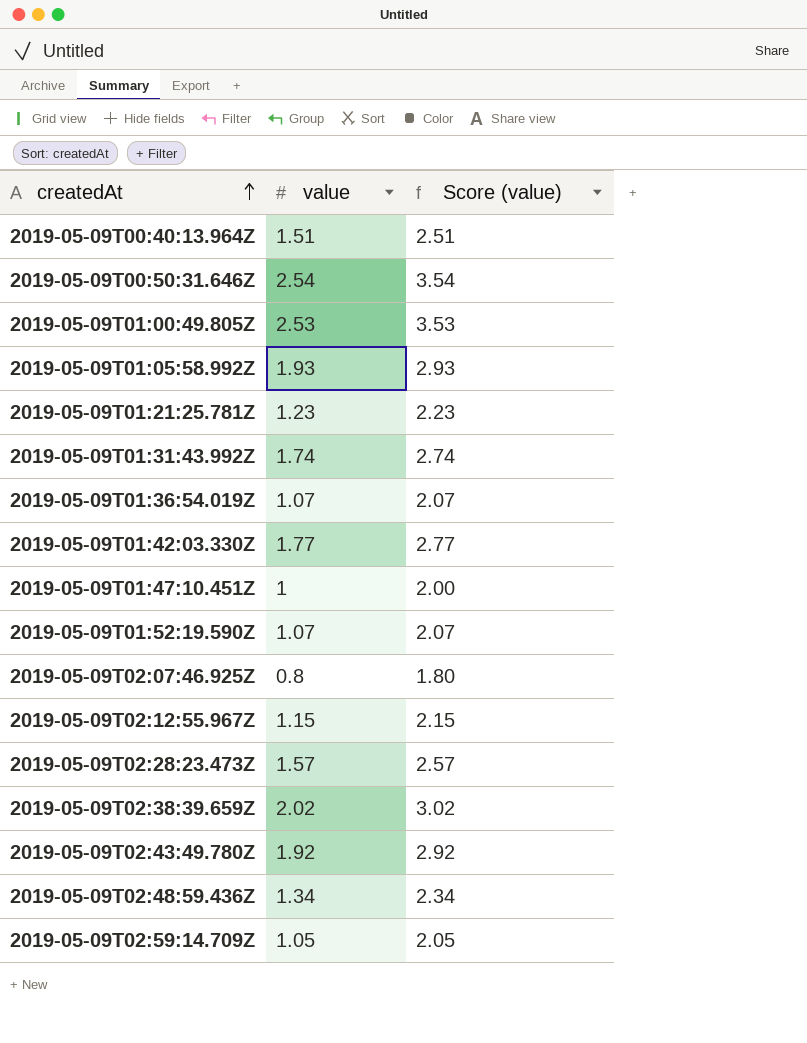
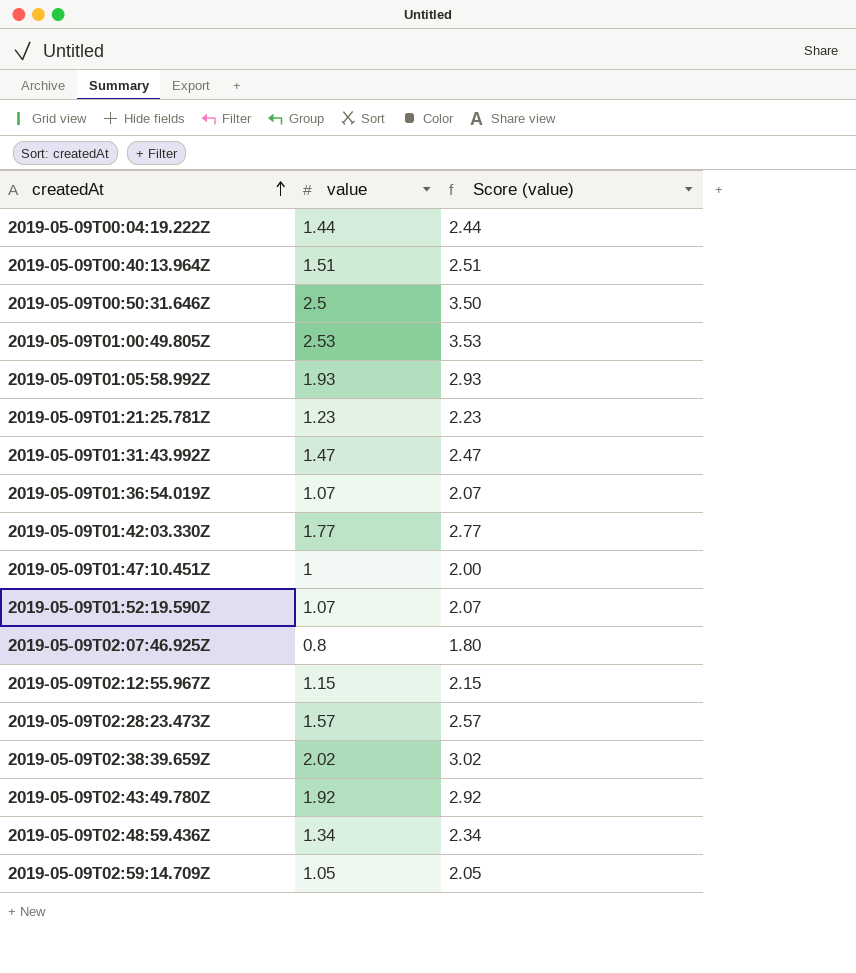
row 2019-05-09T00:04:19.222Z: none -> 1.44 | 2.44
2019-05-09T00:50:31.646Z | value: 2.54 -> 2.5
2019-05-09T00:50:31.646Z | Score (value): 3.54 -> 3.50
2019-05-09T01:31:43.992Z | value: 1.74 -> 1.47
2019-05-09T01:31:43.992Z | Score (value): 2.74 -> 2.47

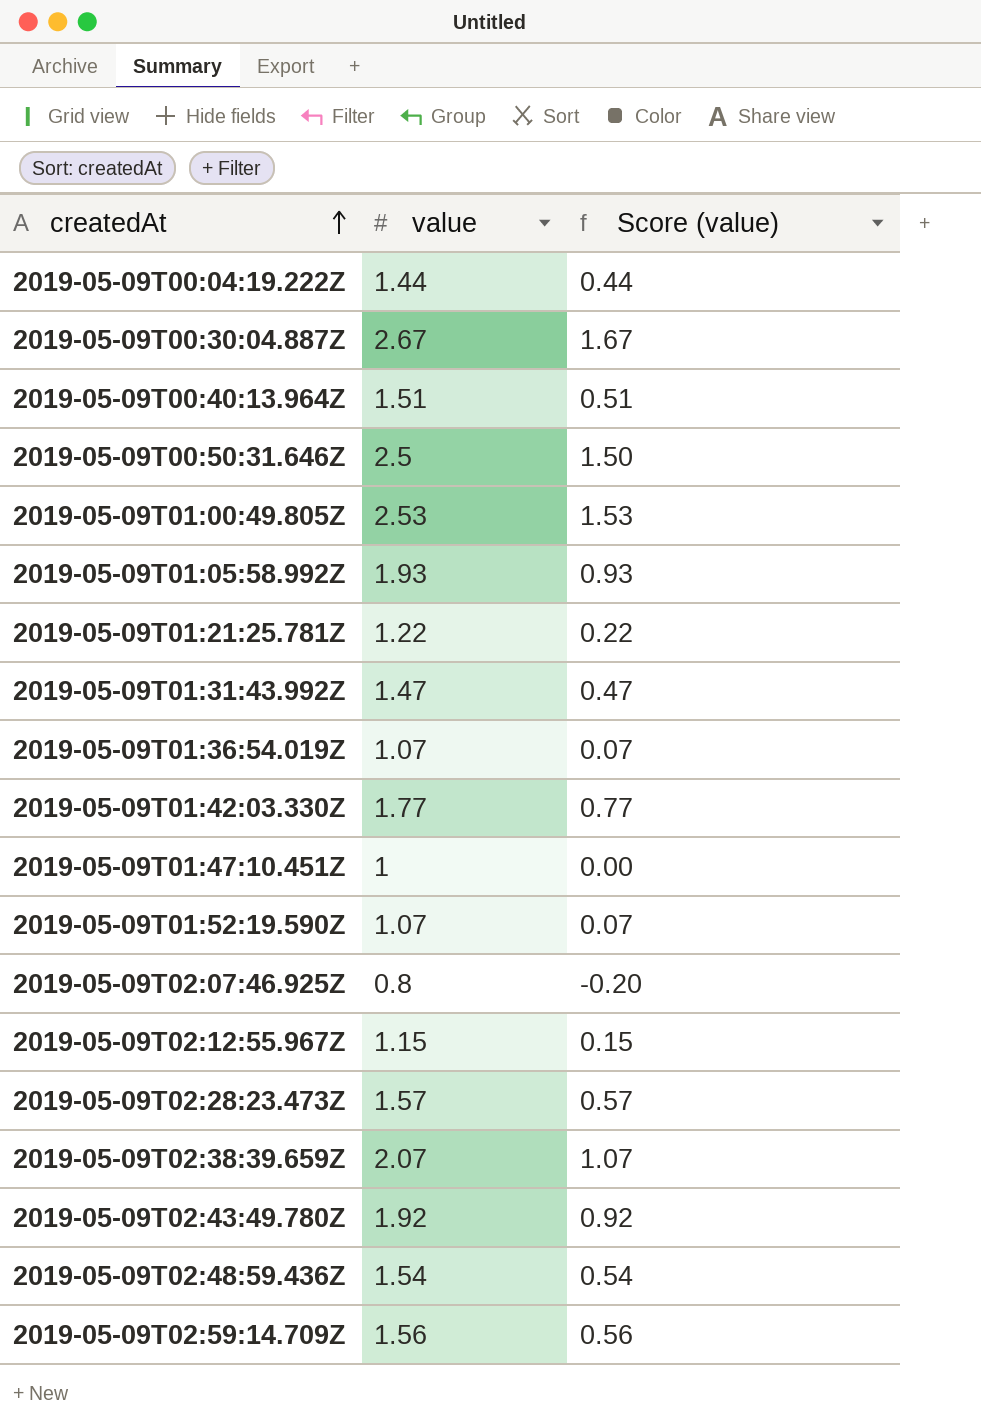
column Score (value) | formula: [value] + 1 -> [value] - 1
row 2019-05-09T00:30:04.887Z: none -> 2.67 | 1.67
2019-05-09T01:21:25.781Z | value: 1.23 -> 1.22
2019-05-09T02:38:39.659Z | value: 2.02 -> 2.07
2019-05-09T02:48:59.436Z | value: 1.34 -> 1.54
2019-05-09T02:59:14.709Z | value: 1.05 -> 1.56

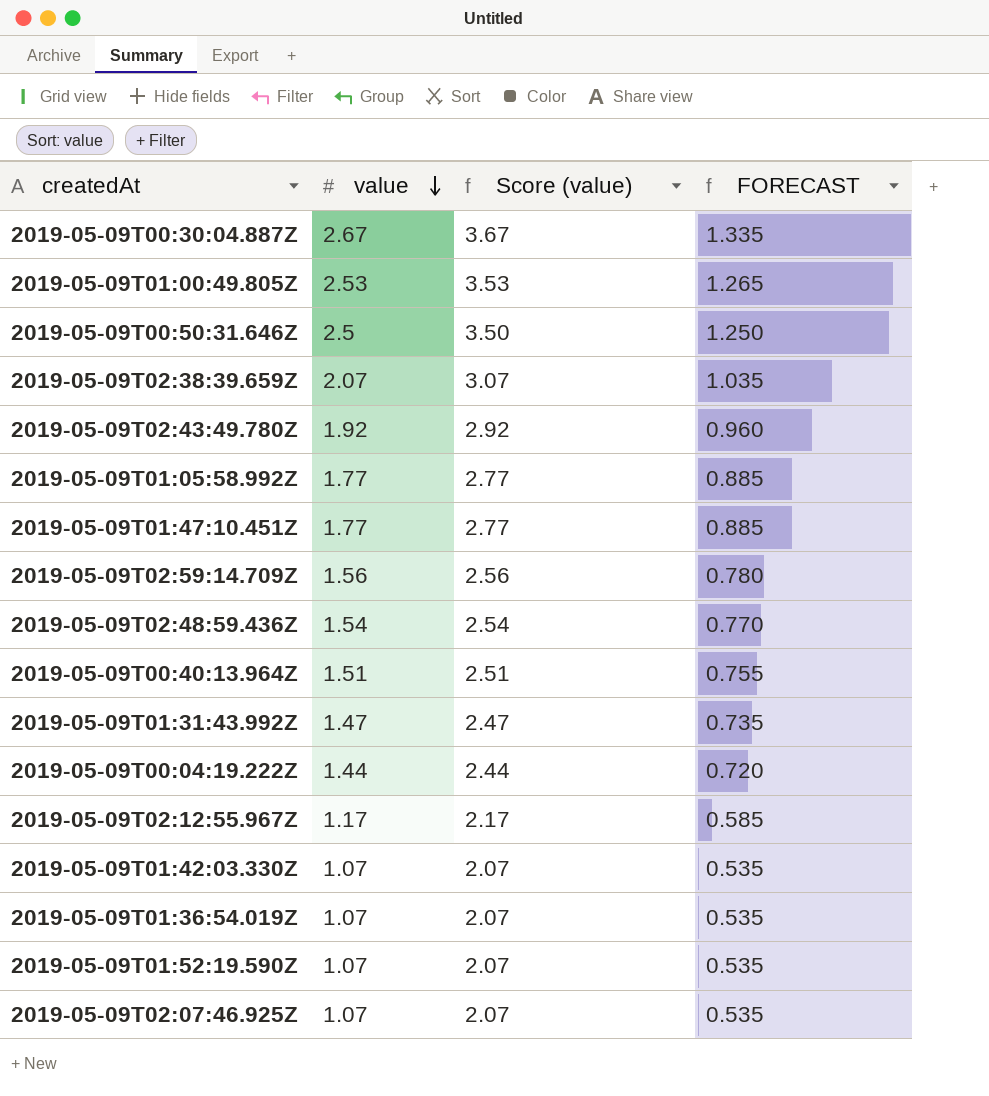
row order: createdAt ascending -> value descending
column Score (value) | formula: [value] - 1 -> [value] + 1
column FORECAST | formula: none -> [value] * 0.5
row 2019-05-09T01:21:25.781Z: 1.22 | 0.22 -> none
row 2019-05-09T02:28:23.473Z: 1.57 | 0.57 -> none
2019-05-09T01:05:58.992Z | value: 1.93 -> 1.77
2019-05-09T01:47:10.451Z | value: 1 -> 1.77
2019-05-09T02:12:55.967Z | value: 1.15 -> 1.17
2019-05-09T01:42:03.330Z | value: 1.77 -> 1.07
2019-05-09T02:07:46.925Z | value: 0.8 -> 1.07

